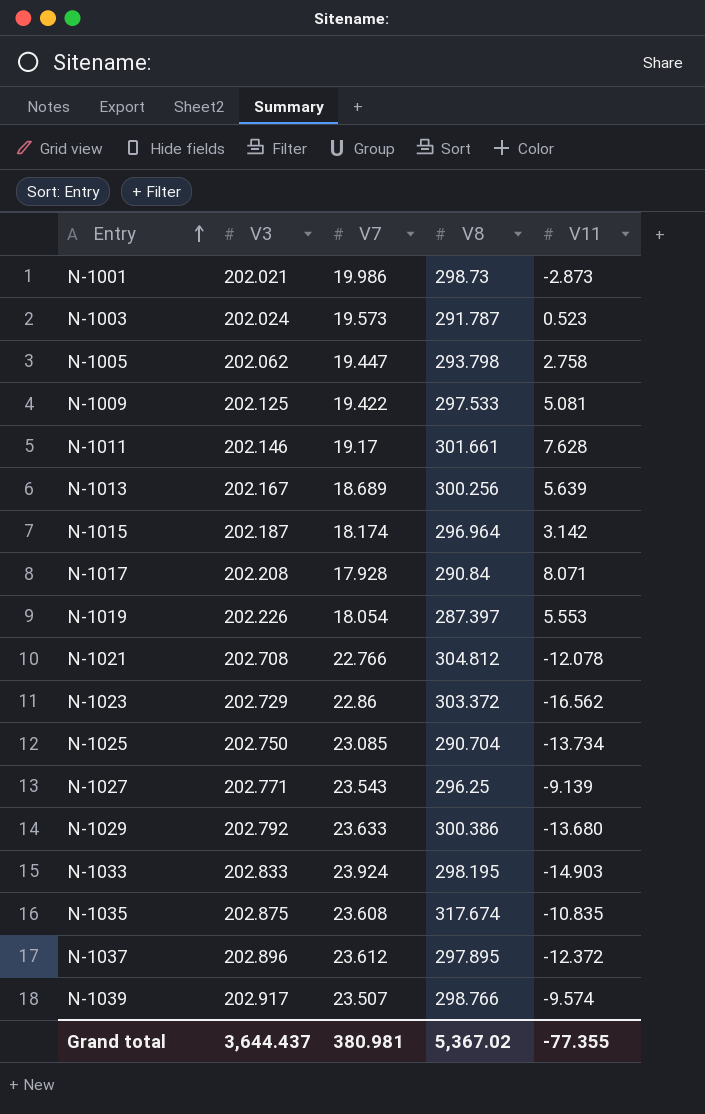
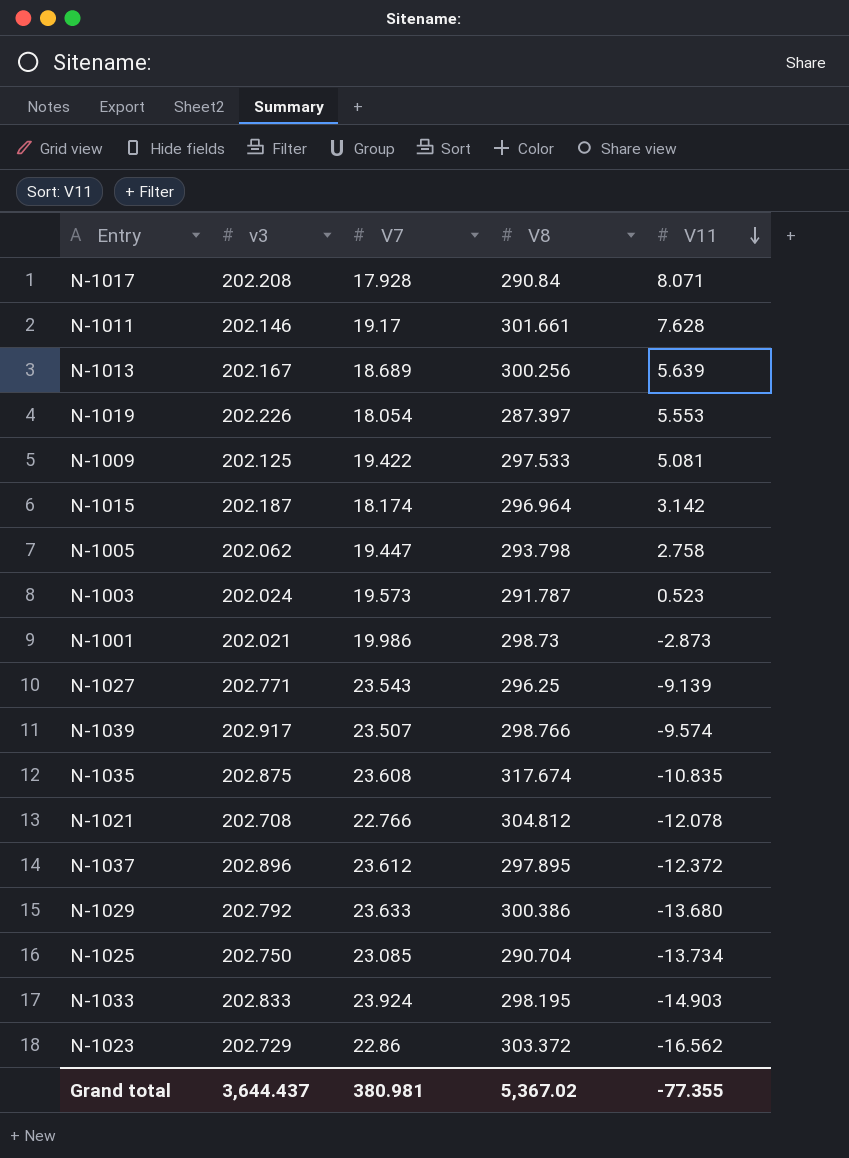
row order: Entry ascending -> V11 descending
column name: V3 -> v3

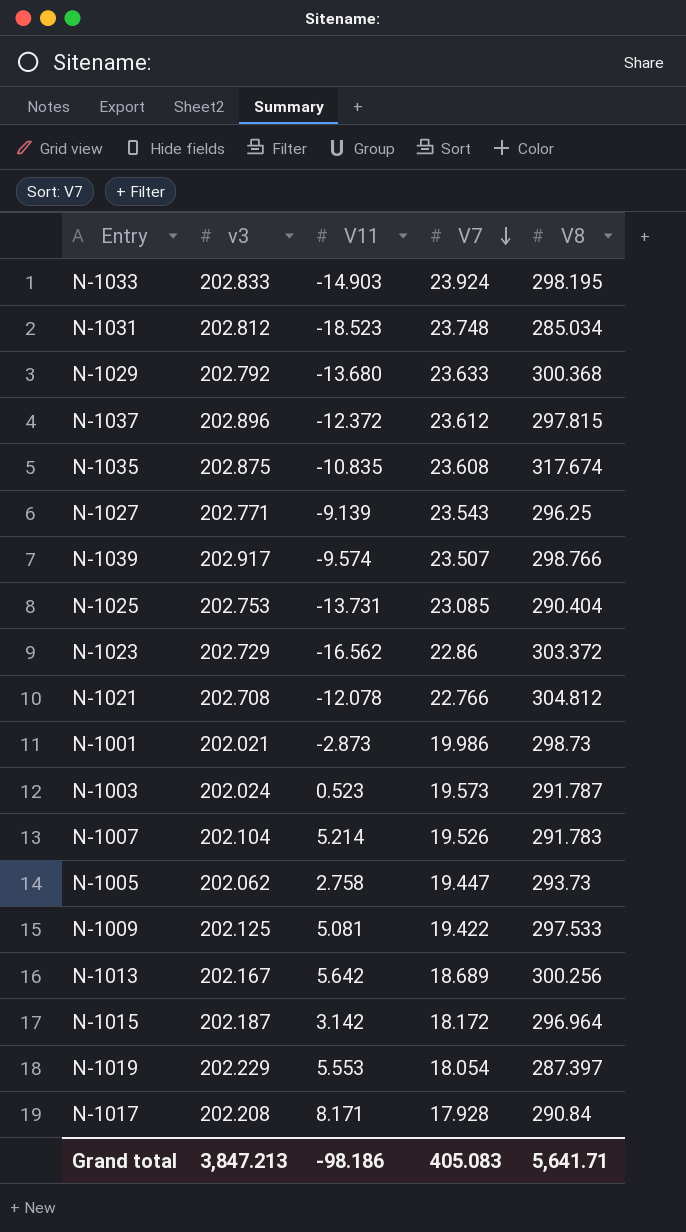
row order: V11 descending -> V7 descending
column V11 | position: 5 -> 3
row N-1011: 202.146 | 19.17 | 301.661 | 7.628 -> none
row N-1031: none -> 202.812 | -18.523 | 23.748 | 285.034
N-1029 | V8: 300.386 -> 300.368
N-1037 | V8: 297.895 -> 297.815
N-1025 | v3: 202.750 -> 202.753
N-1025 | V11: -13.734 -> -13.731
N-1025 | V8: 290.704 -> 290.404
row N-1007: none -> 202.104 | 5.214 | 19.526 | 291.783
N-1005 | V8: 293.798 -> 293.73
N-1013 | V11: 5.639 -> 5.642
N-1015 | V7: 18.174 -> 18.172
N-1019 | v3: 202.226 -> 202.229
N-1017 | V11: 8.071 -> 8.171
Grand total | v3: 3,644.437 -> 3,847.213
Grand total | V11: -77.355 -> -98.186
Grand total | V7: 380.981 -> 405.083
Grand total | V8: 5,367.02 -> 5,641.71

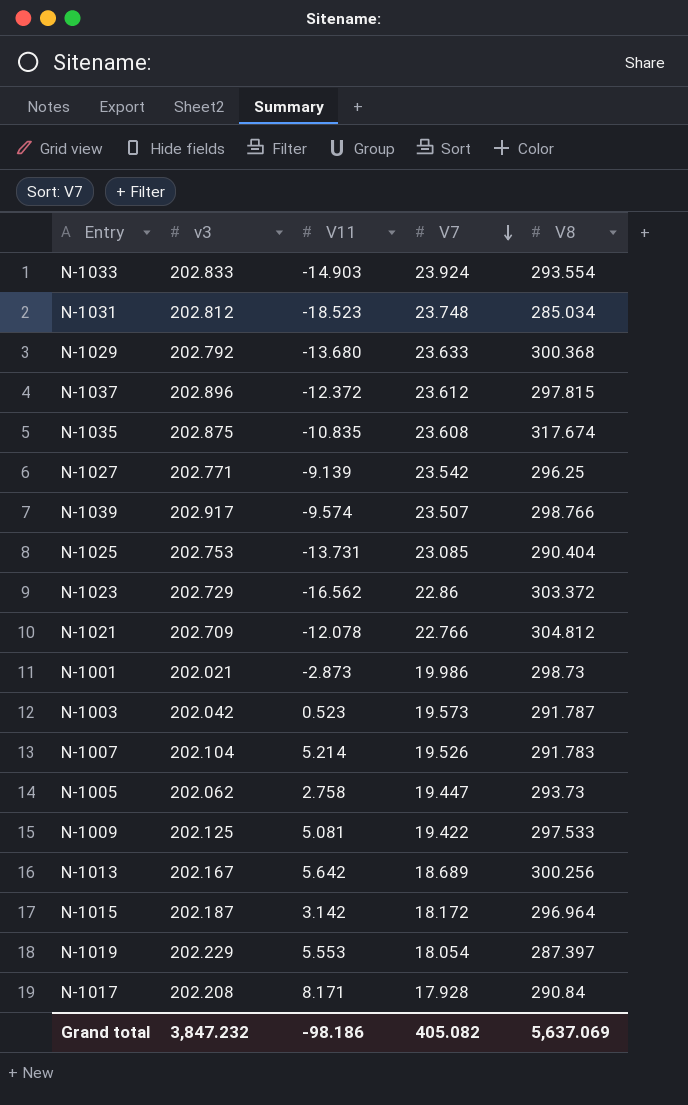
N-1033 | V8: 298.195 -> 293.554
N-1027 | V7: 23.543 -> 23.542
N-1021 | v3: 202.708 -> 202.709
N-1003 | v3: 202.024 -> 202.042
Grand total | v3: 3,847.213 -> 3,847.232
Grand total | V7: 405.083 -> 405.082
Grand total | V8: 5,641.71 -> 5,637.069

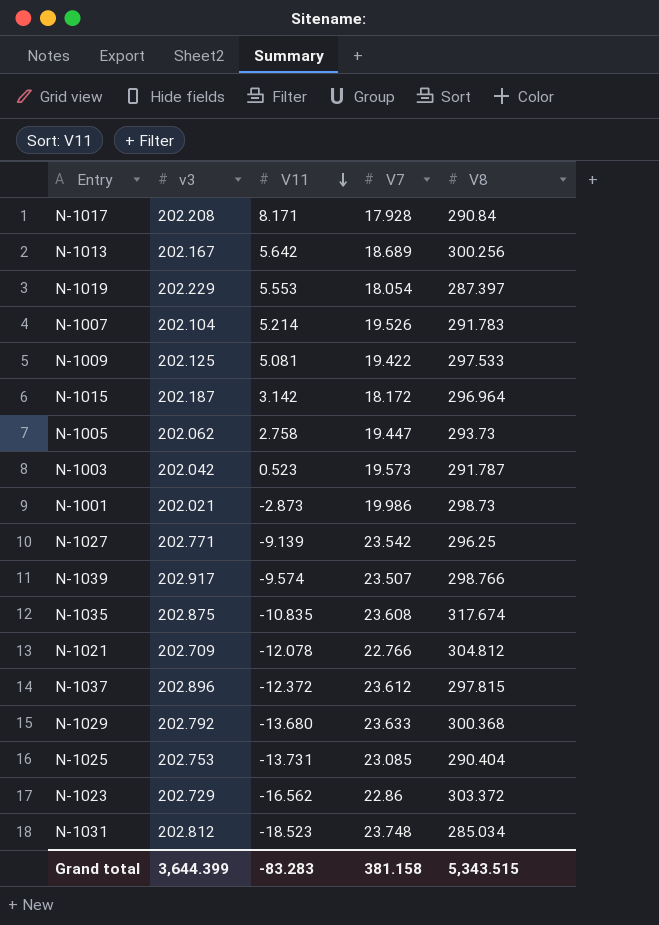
row order: V7 descending -> V11 descending
row N-1033: 202.833 | -14.903 | 23.924 | 293.554 -> none
Grand total | v3: 3,847.232 -> 3,644.399
Grand total | V11: -98.186 -> -83.283
Grand total | V7: 405.082 -> 381.158
Grand total | V8: 5,637.069 -> 5,343.515

